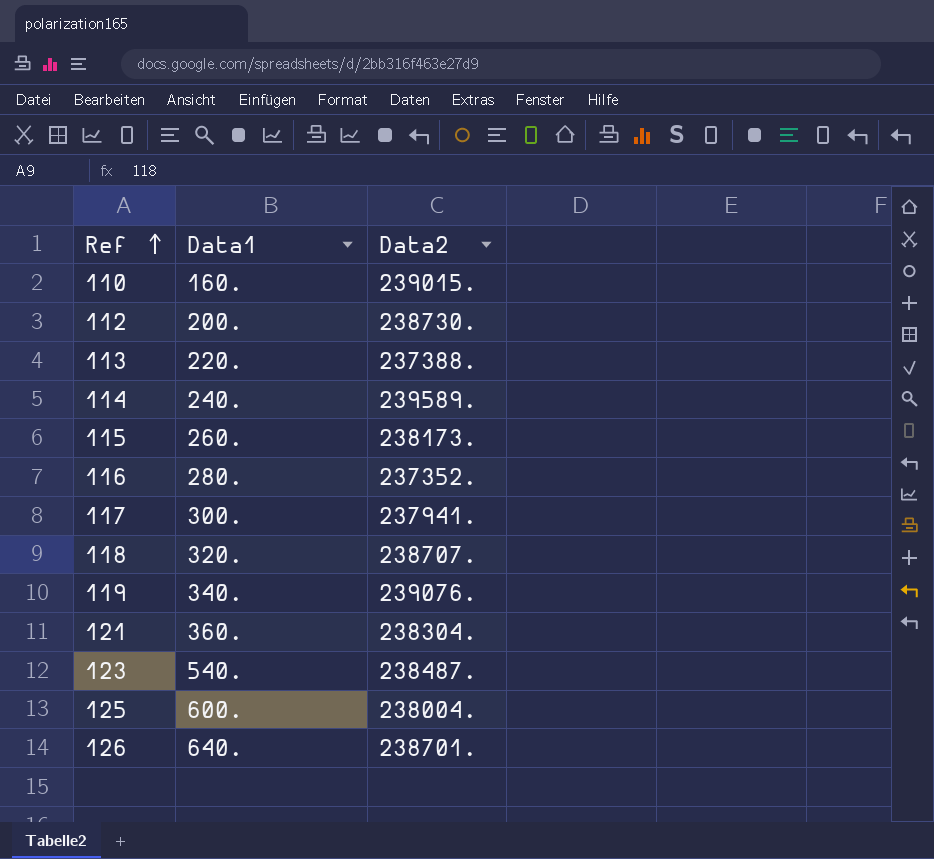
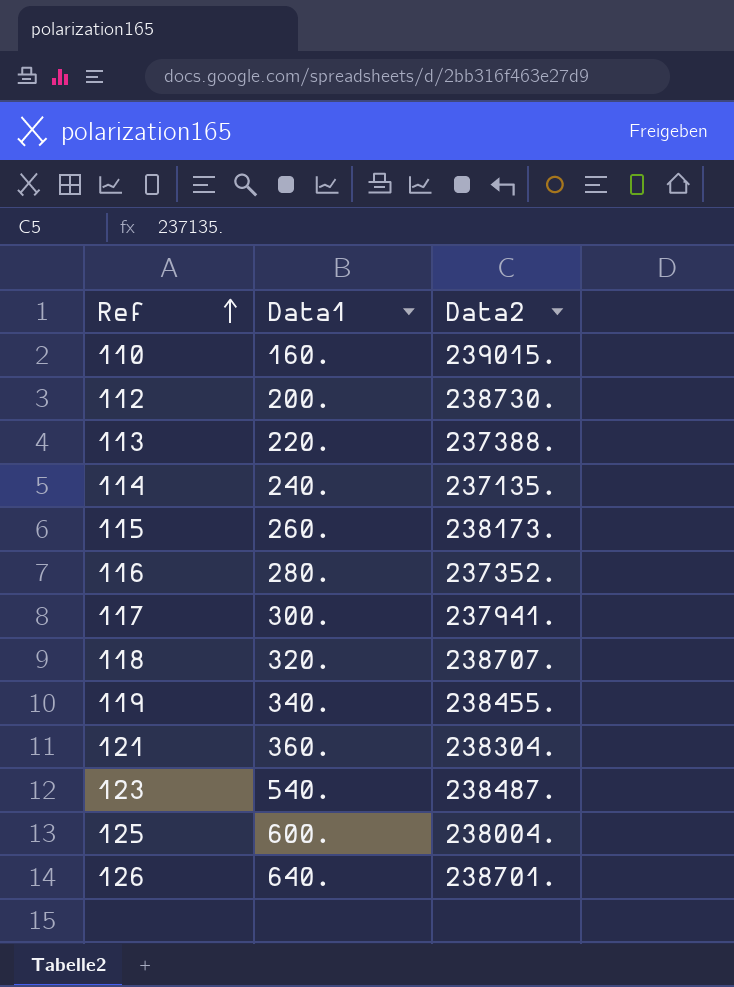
114 | Data2: 239589. -> 237135.
119 | Data2: 239076. -> 238455.

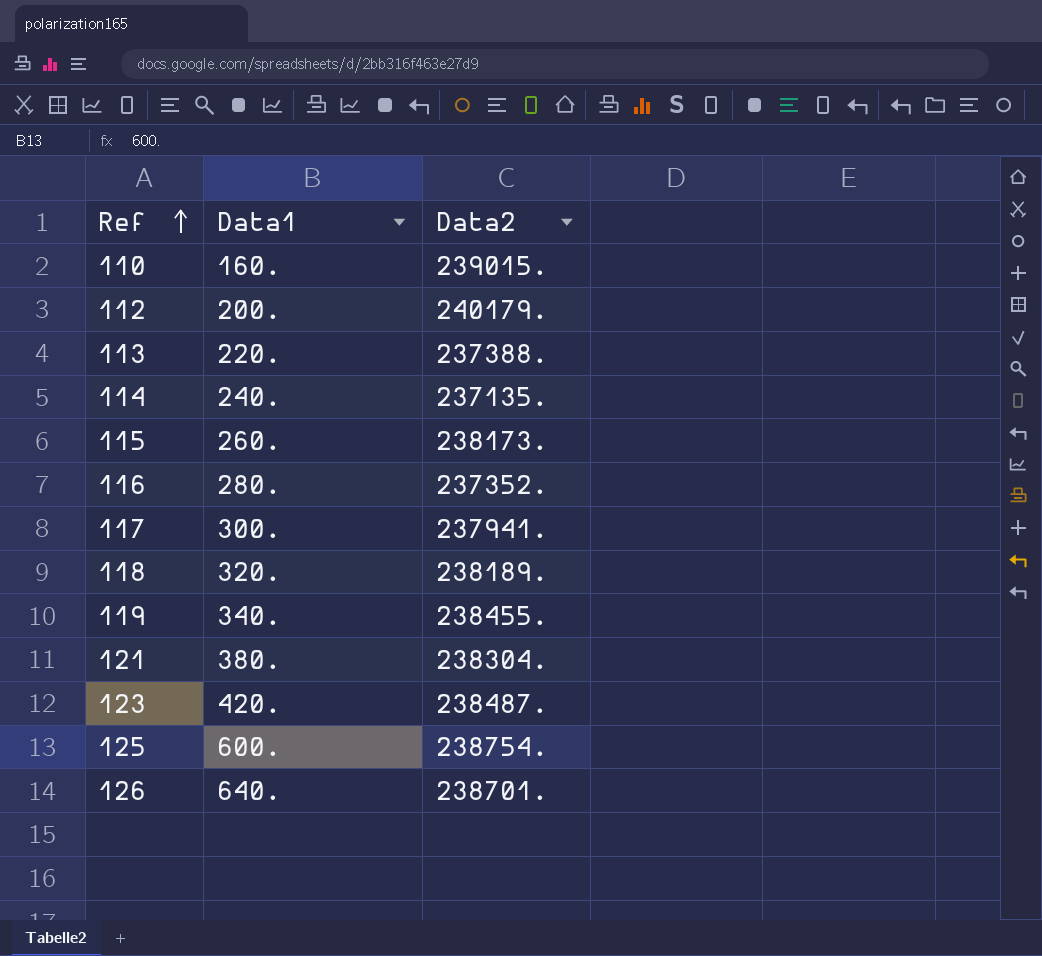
112 | Data2: 238730. -> 240179.
118 | Data2: 238707. -> 238189.
121 | Data1: 360. -> 380.
123 | Data1: 540. -> 420.
125 | Data2: 238004. -> 238754.

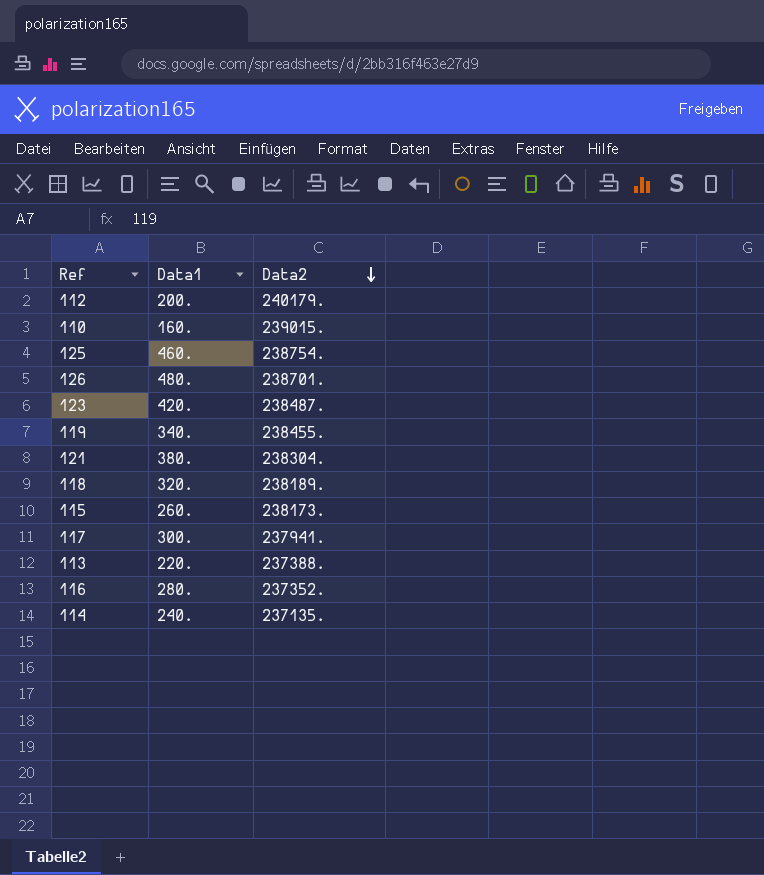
row order: Ref ascending -> Data2 descending
125 | Data1: 600. -> 460.
126 | Data1: 640. -> 480.

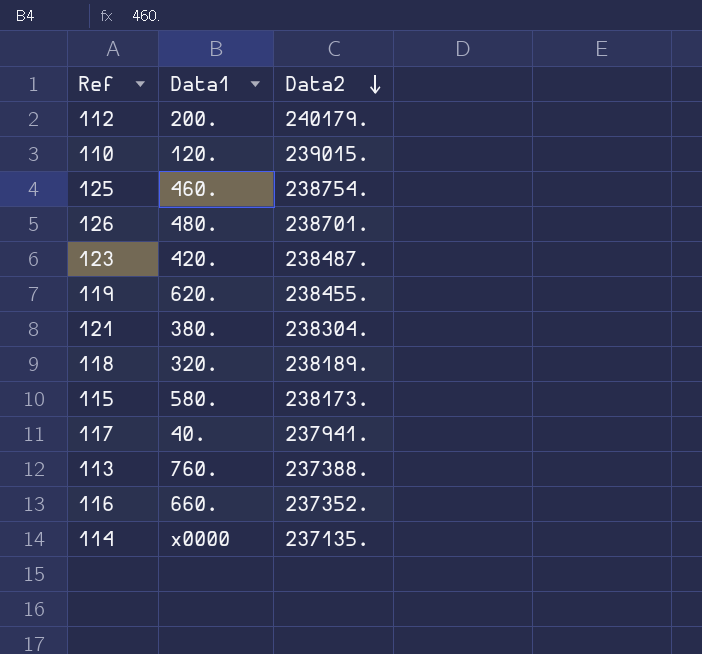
110 | Data1: 160. -> 120.
119 | Data1: 340. -> 620.
115 | Data1: 260. -> 580.
117 | Data1: 300. -> 40.
113 | Data1: 220. -> 760.
116 | Data1: 280. -> 660.
114 | Data1: 240. -> x0000

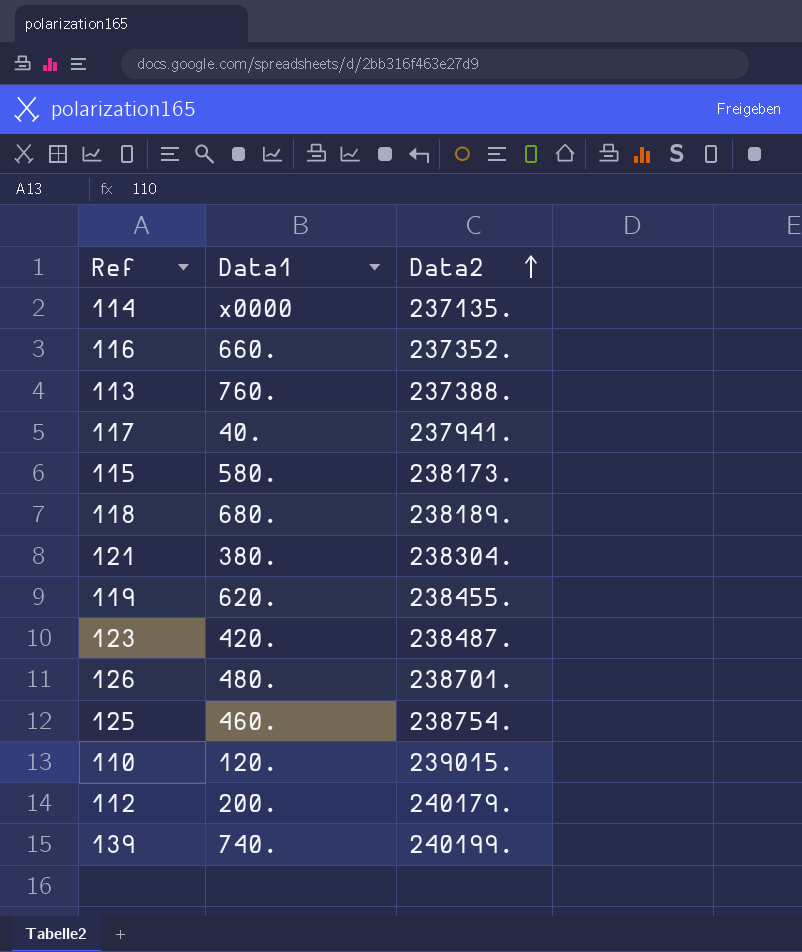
row order: Data2 descending -> Data2 ascending
118 | Data1: 320. -> 680.
row 139: none -> 740. | 240199.

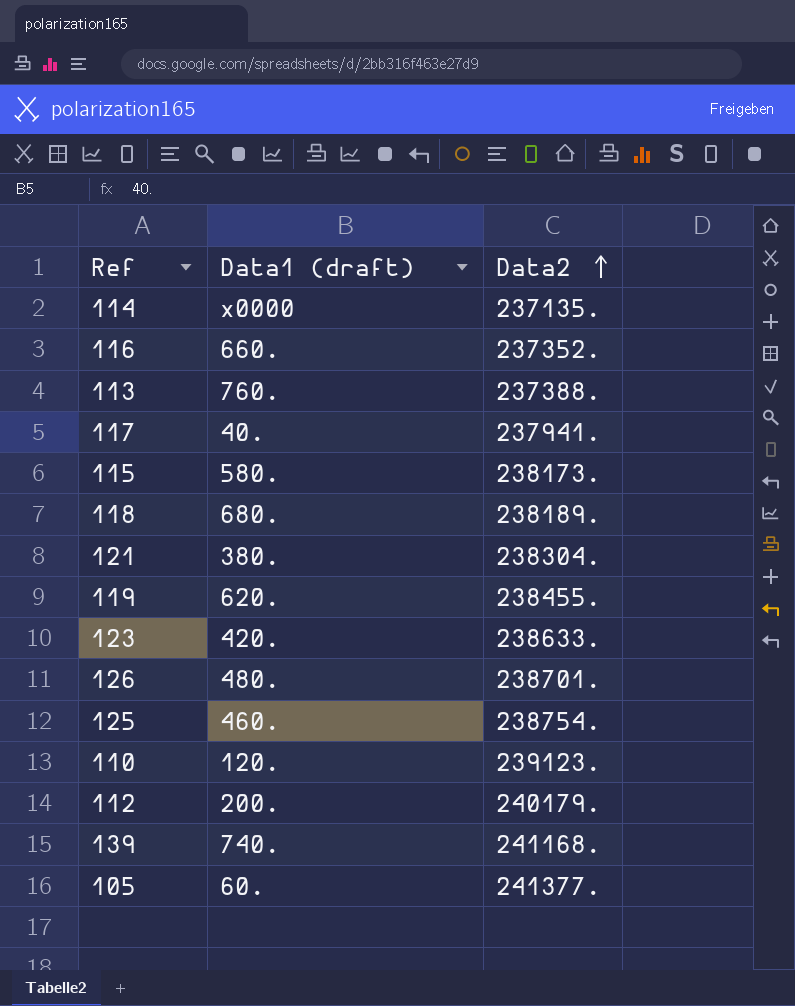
column name: Data1 -> Data1 (draft)
123 | Data2: 238487. -> 238633.
110 | Data2: 239015. -> 239123.
139 | Data2: 240199. -> 241168.
row 105: none -> 60. | 241377.

